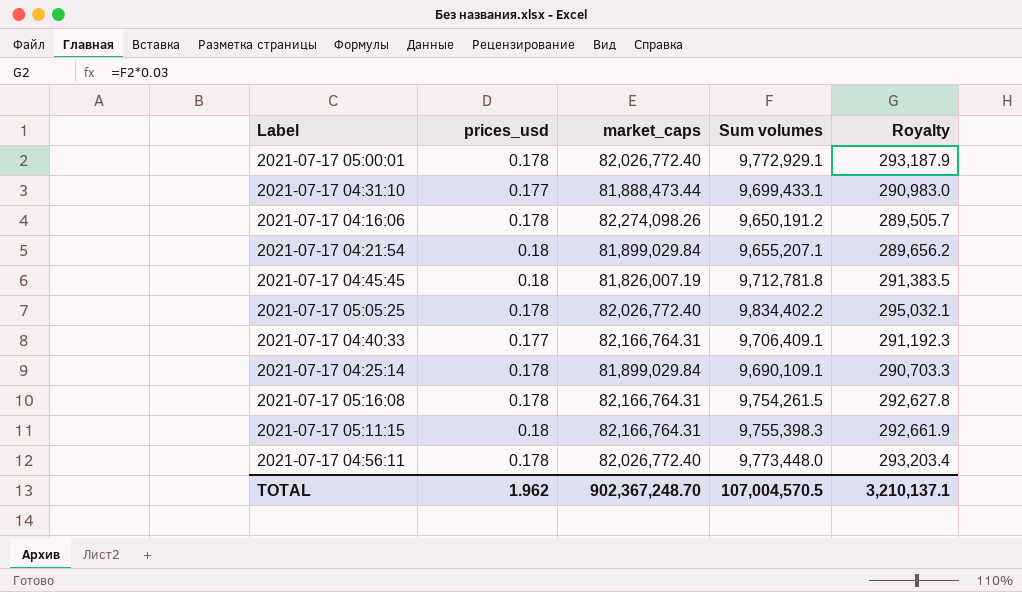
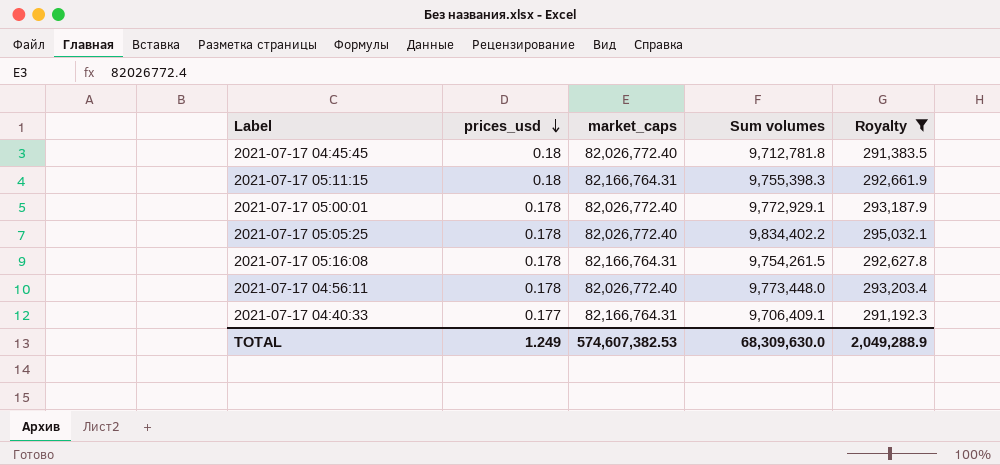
filter: none -> Royalty >= 291,192.3
row order: none -> prices_usd descending
2021-07-17 04:45:45 | market_caps: 81,826,007.19 -> 82,026,772.40
TOTAL | prices_usd: 1.962 -> 1.249
TOTAL | market_caps: 902,367,248.70 -> 574,607,382.53
TOTAL | Sum volumes: 107,004,570.5 -> 68,309,630.0
TOTAL | Royalty: 3,210,137.1 -> 2,049,288.9

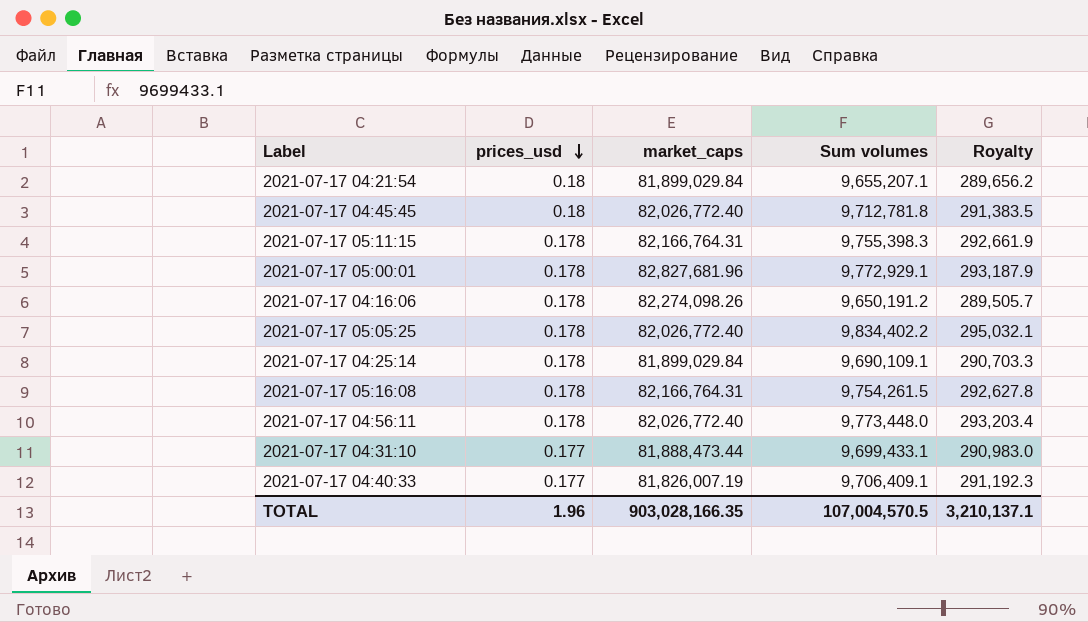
filter: Royalty >= 291,192.3 -> none
2021-07-17 05:11:15 | prices_usd: 0.18 -> 0.178
2021-07-17 05:00:01 | market_caps: 82,026,772.40 -> 82,827,681.96
2021-07-17 04:40:33 | market_caps: 82,166,764.31 -> 81,826,007.19
TOTAL | prices_usd: 1.249 -> 1.96
TOTAL | market_caps: 574,607,382.53 -> 903,028,166.35
TOTAL | Sum volumes: 68,309,630.0 -> 107,004,570.5
TOTAL | Royalty: 2,049,288.9 -> 3,210,137.1

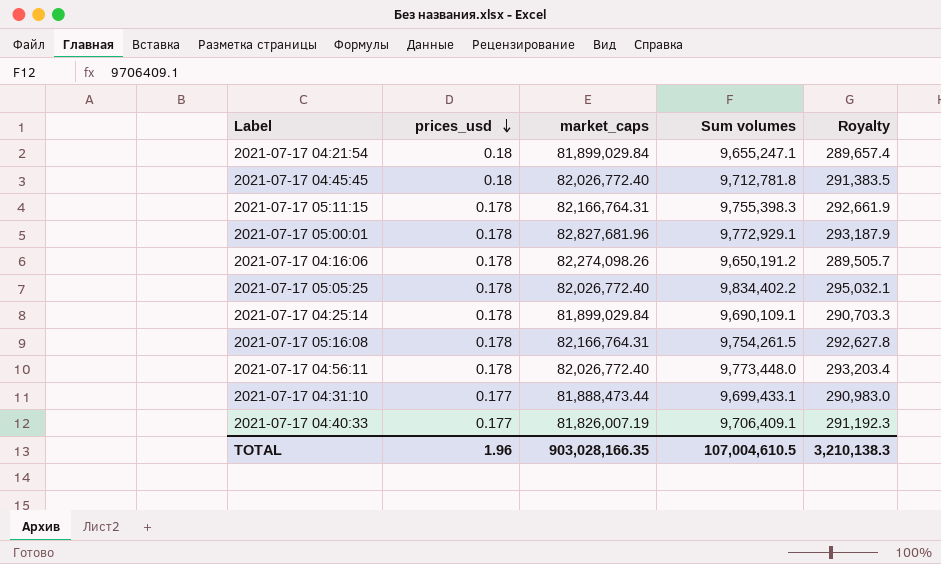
2021-07-17 04:21:54 | Sum volumes: 9,655,207.1 -> 9,655,247.1
2021-07-17 04:21:54 | Royalty: 289,656.2 -> 289,657.4
TOTAL | Sum volumes: 107,004,570.5 -> 107,004,610.5
TOTAL | Royalty: 3,210,137.1 -> 3,210,138.3

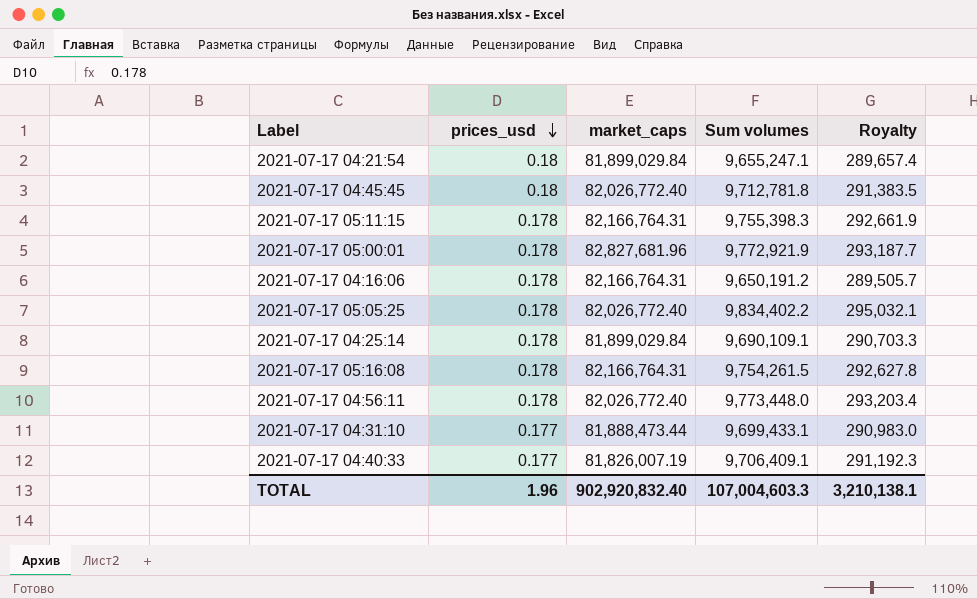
2021-07-17 05:00:01 | Sum volumes: 9,772,929.1 -> 9,772,921.9
2021-07-17 05:00:01 | Royalty: 293,187.9 -> 293,187.7
2021-07-17 04:16:06 | market_caps: 82,274,098.26 -> 82,166,764.31
TOTAL | market_caps: 903,028,166.35 -> 902,920,832.40
TOTAL | Sum volumes: 107,004,610.5 -> 107,004,603.3
TOTAL | Royalty: 3,210,138.3 -> 3,210,138.1

